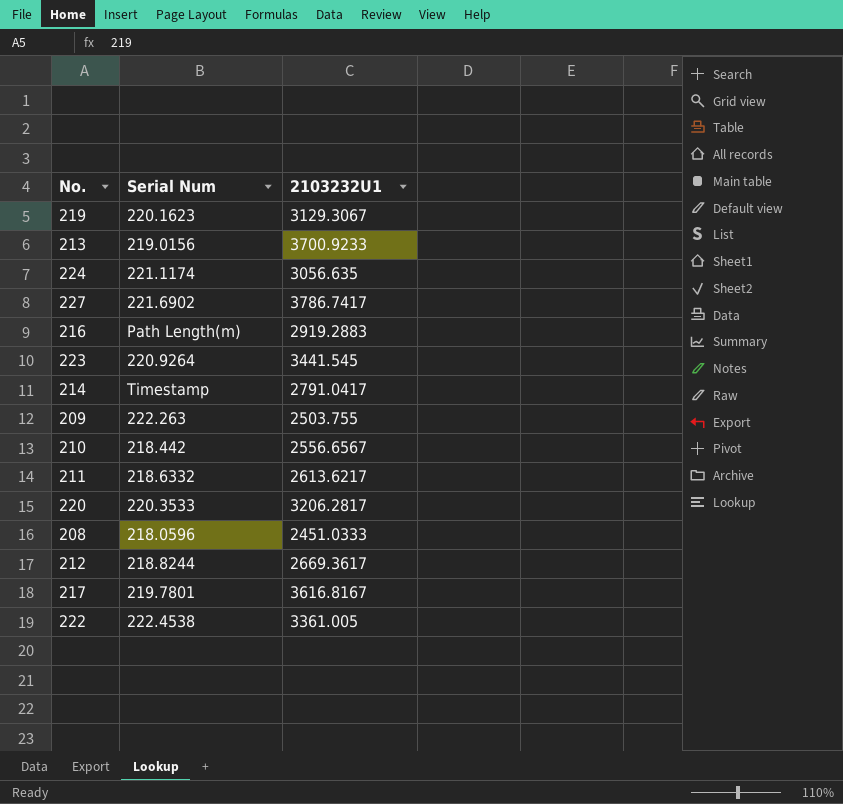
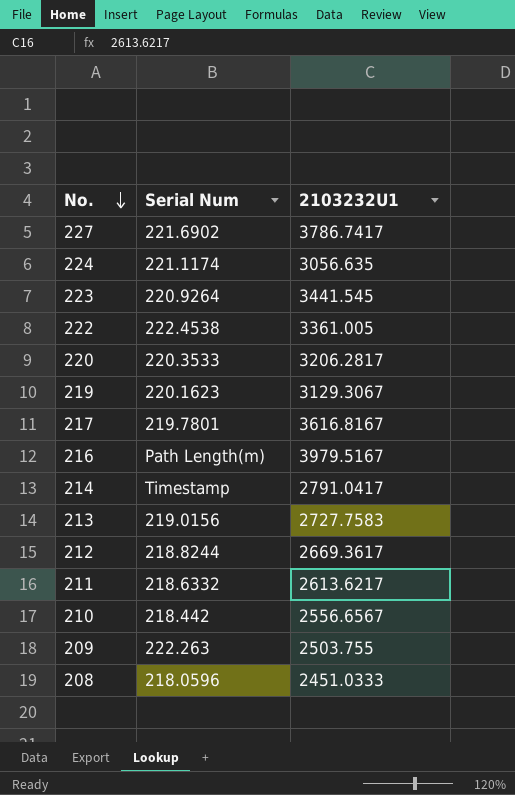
row order: none -> No. descending
216 | 2103232U1: 2919.2883 -> 3979.5167
213 | 2103232U1: 3700.9233 -> 2727.7583

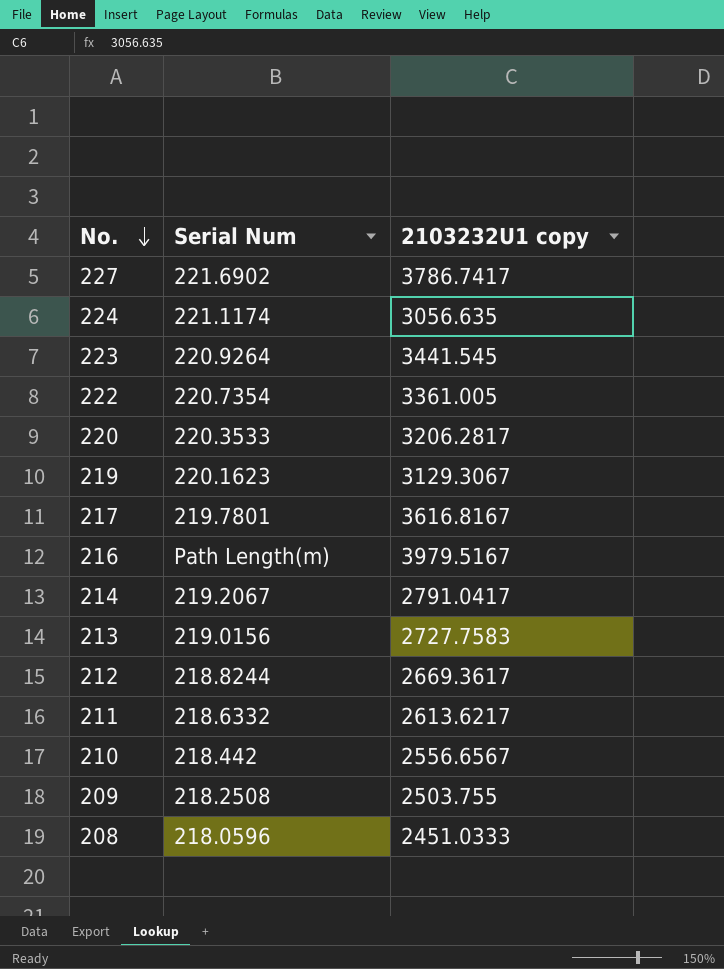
column name: 2103232U1 -> 2103232U1 copy
222 | Serial Num: 222.4538 -> 220.7354
214 | Serial Num: Timestamp -> 219.2067
209 | Serial Num: 222.263 -> 218.2508

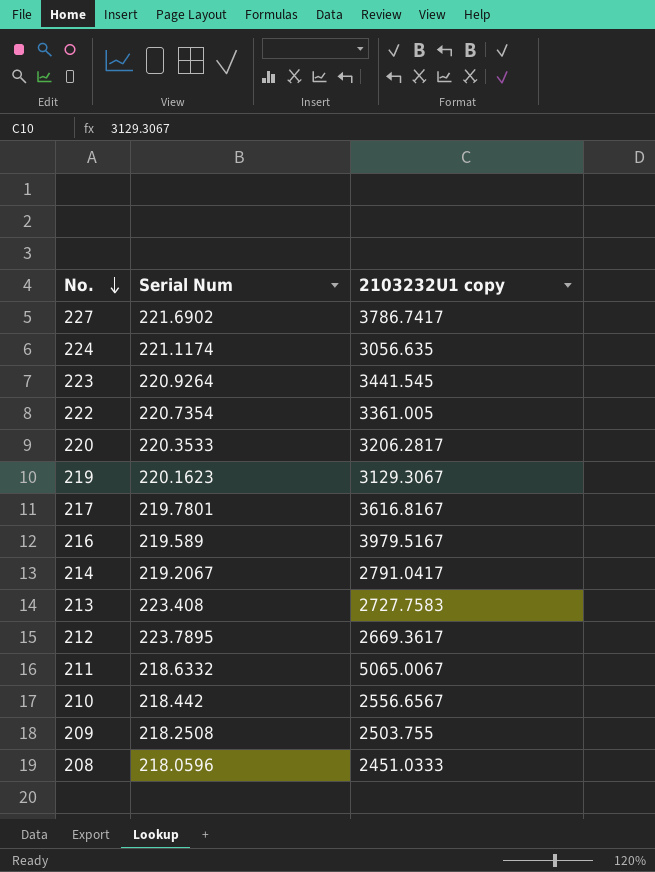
216 | Serial Num: Path Length(m) -> 219.589
213 | Serial Num: 219.0156 -> 223.408
212 | Serial Num: 218.8244 -> 223.7895
211 | 2103232U1 copy: 2613.6217 -> 5065.0067

